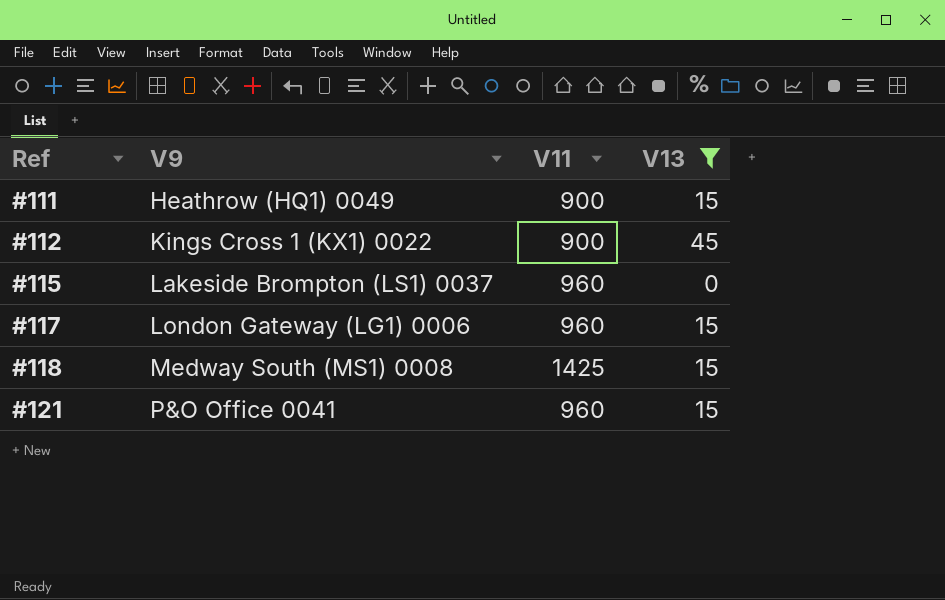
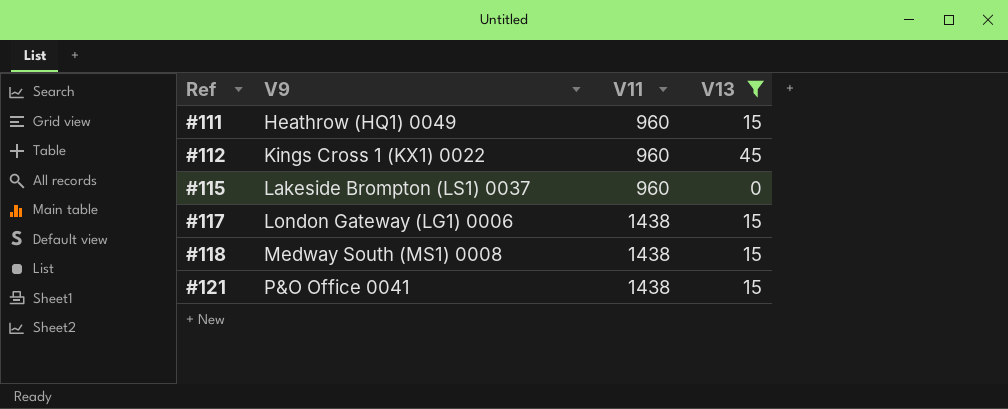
#111 | V11: 900 -> 960
#112 | V11: 900 -> 960
#117 | V11: 960 -> 1438
#118 | V11: 1425 -> 1438
#121 | V11: 960 -> 1438

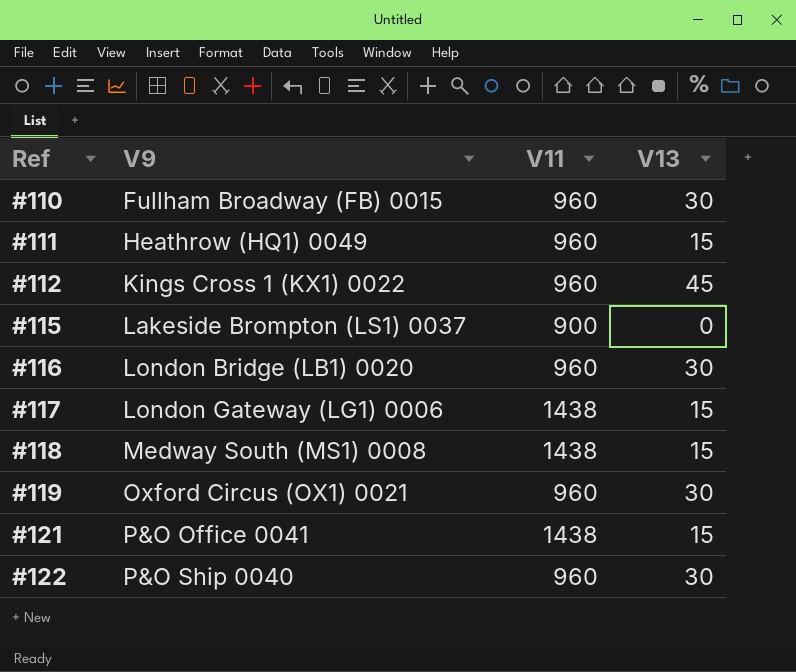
filter: V13 != 30 -> none
#115 | V11: 960 -> 900

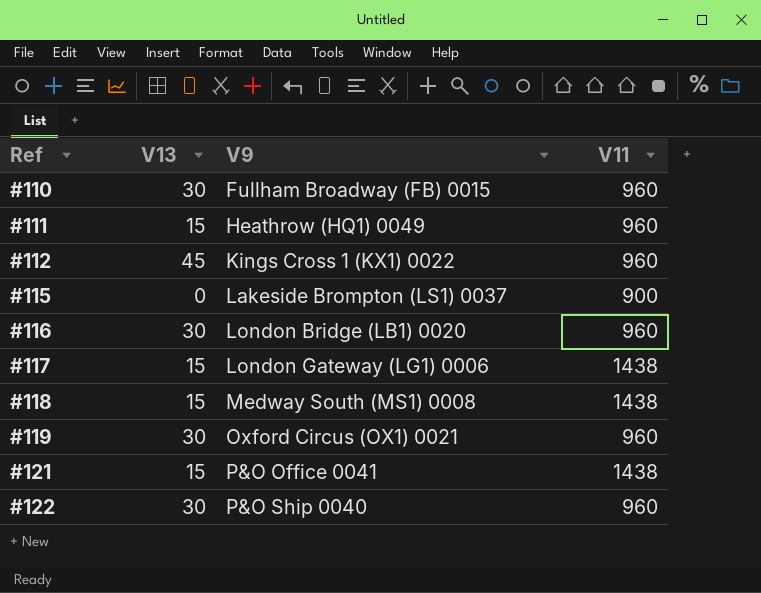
column V13 | position: 4 -> 2

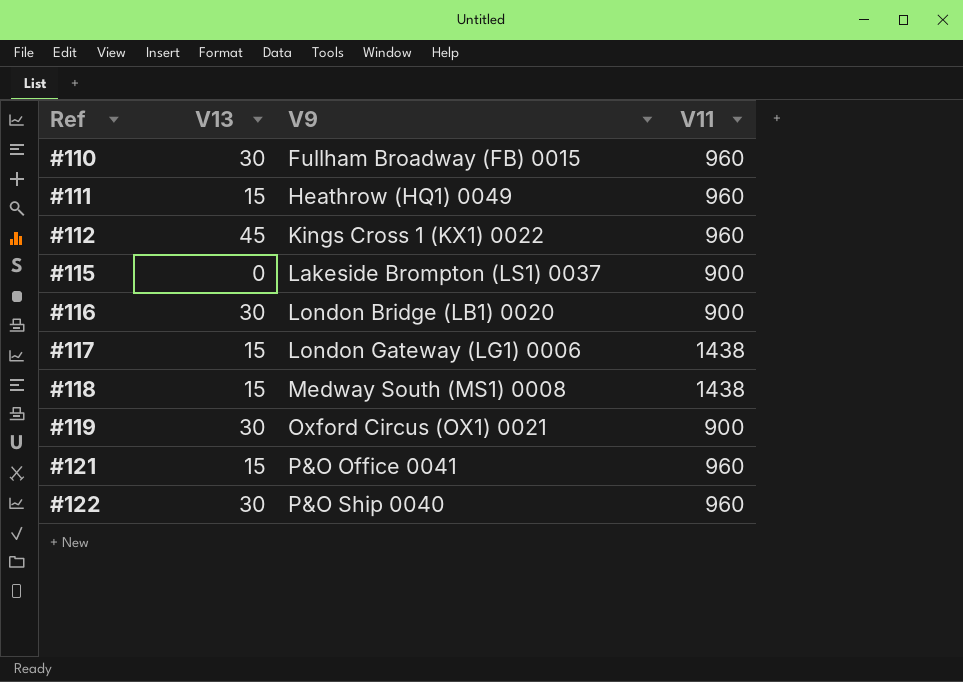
#116 | V11: 960 -> 900
#119 | V11: 960 -> 900
#121 | V11: 1438 -> 960

